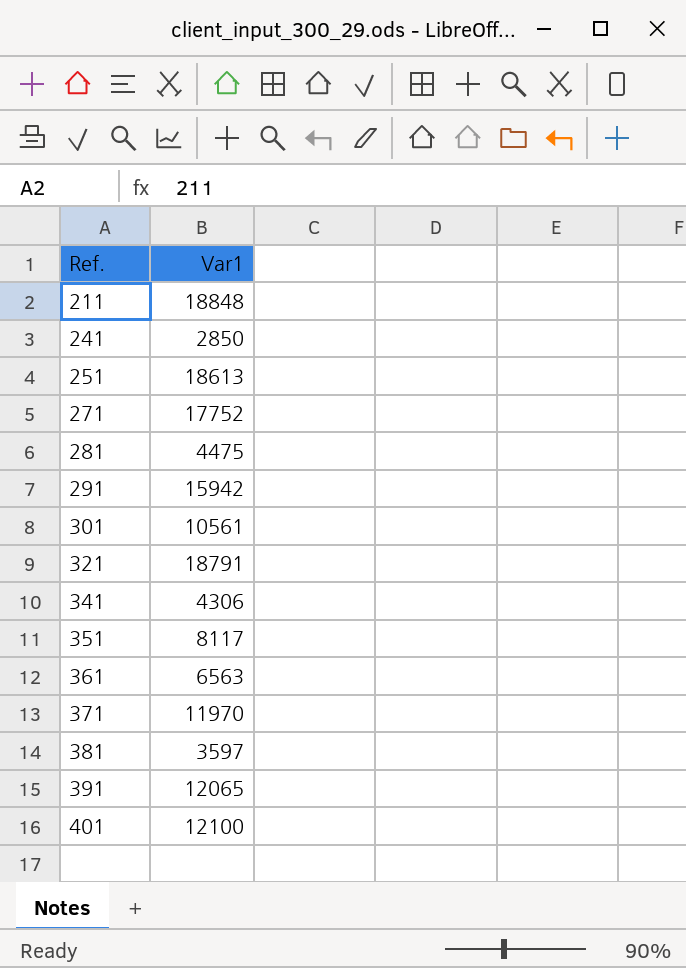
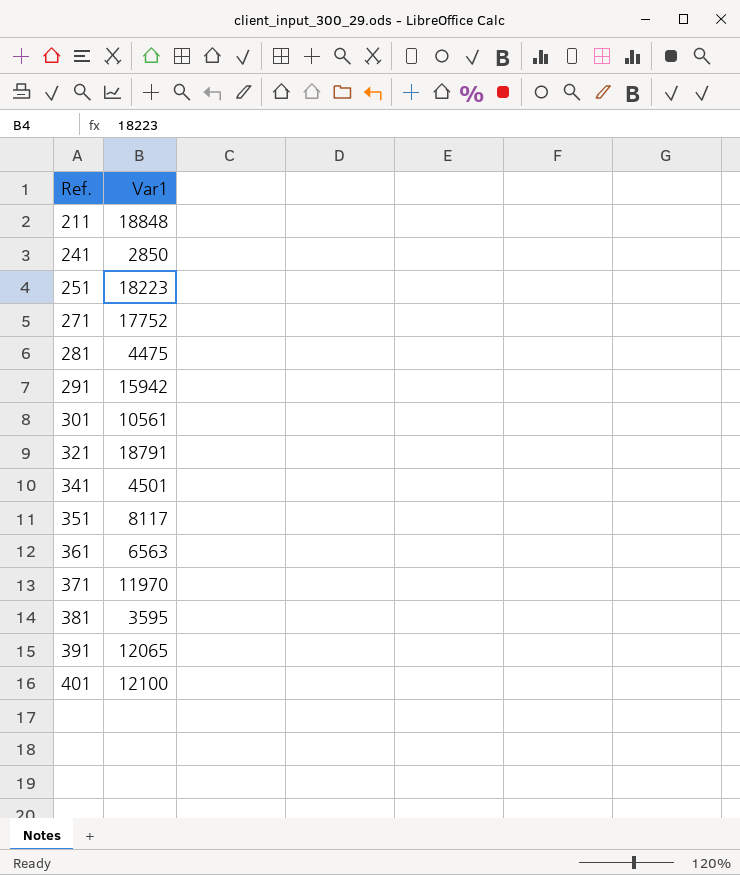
251 | Var1: 18613 -> 18223
341 | Var1: 4306 -> 4501
381 | Var1: 3597 -> 3595

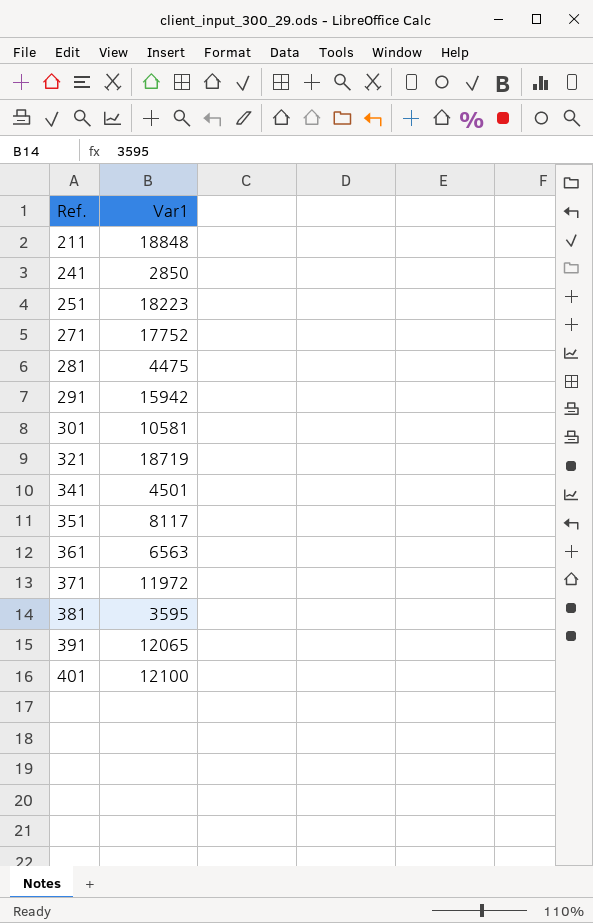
301 | Var1: 10561 -> 10581
321 | Var1: 18791 -> 18719
371 | Var1: 11970 -> 11972

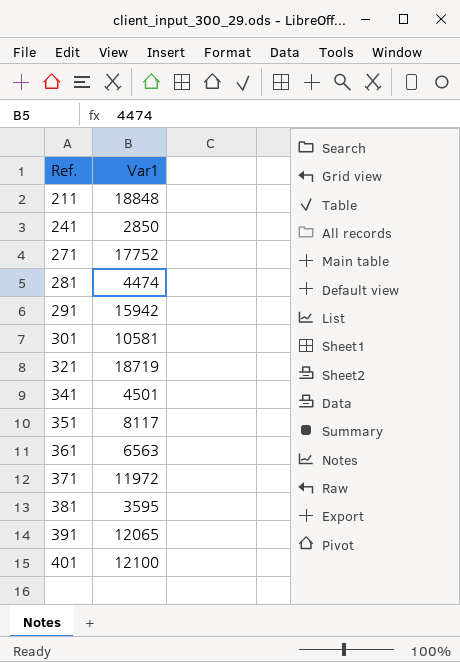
row 251: 18223 -> none
281 | Var1: 4475 -> 4474

